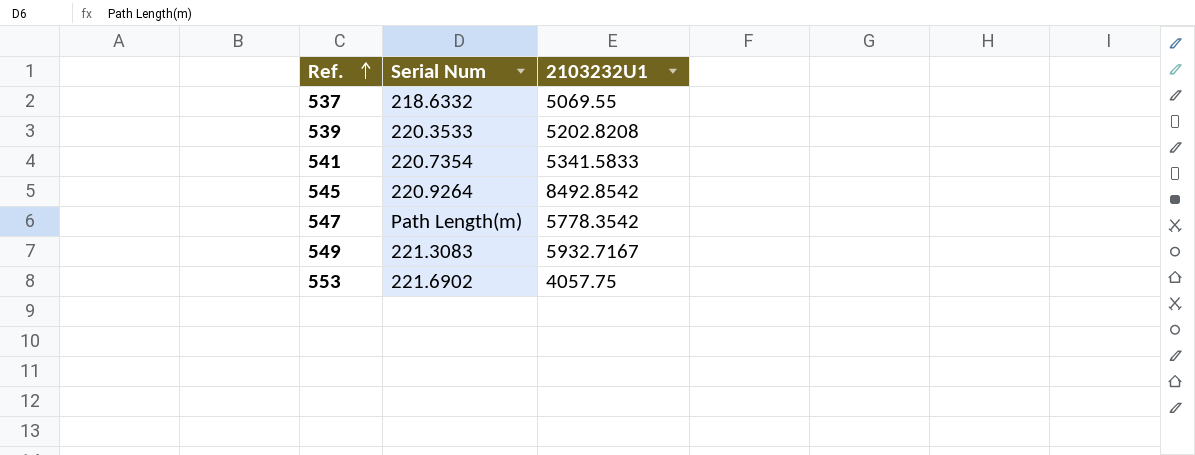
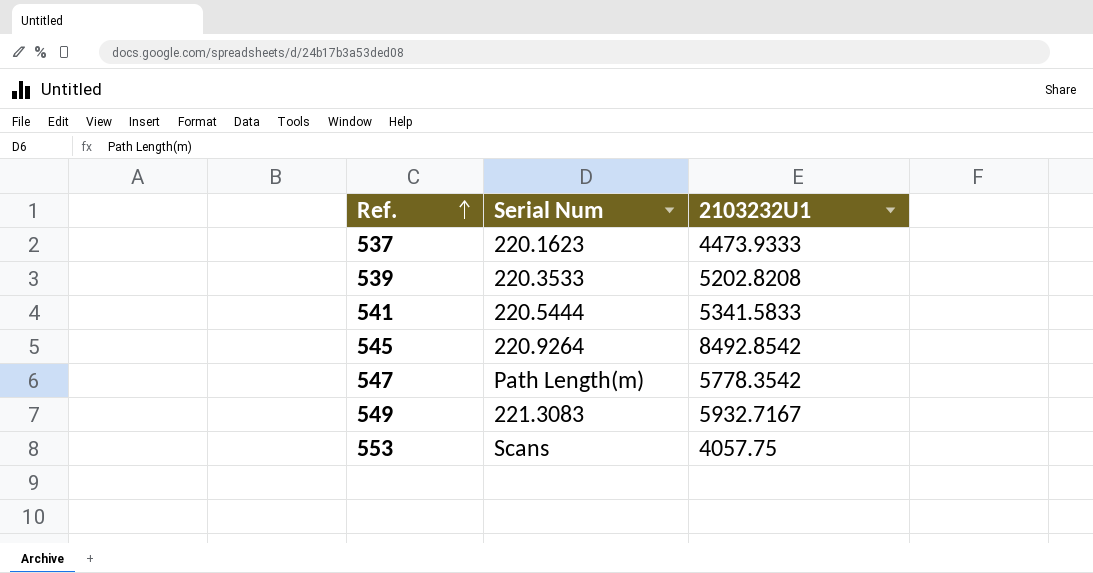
537 | Serial Num: 218.6332 -> 220.1623
537 | 2103232U1: 5069.55 -> 4473.9333
541 | Serial Num: 220.7354 -> 220.5444
553 | Serial Num: 221.6902 -> Scans

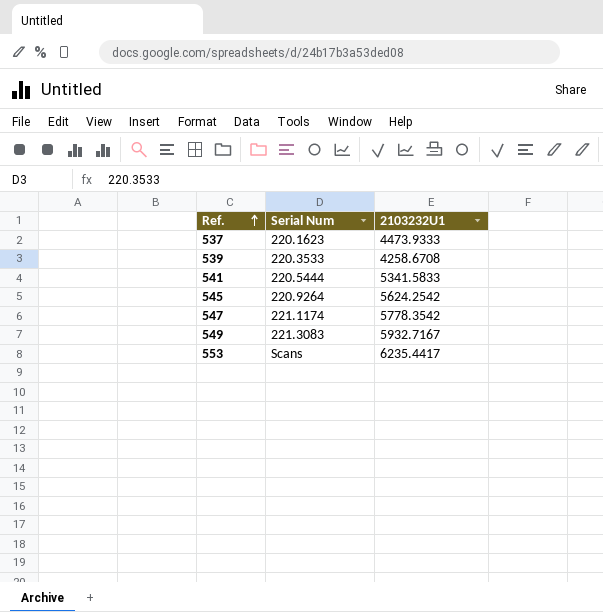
539 | 2103232U1: 5202.8208 -> 4258.6708
545 | 2103232U1: 8492.8542 -> 5624.2542
547 | Serial Num: Path Length(m) -> 221.1174
553 | 2103232U1: 4057.75 -> 6235.4417

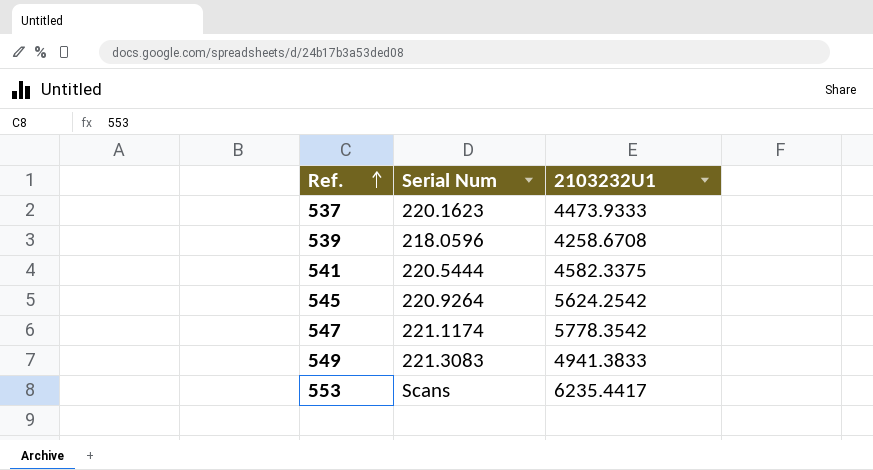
539 | Serial Num: 220.3533 -> 218.0596
541 | 2103232U1: 5341.5833 -> 4582.3375
549 | 2103232U1: 5932.7167 -> 4941.3833

